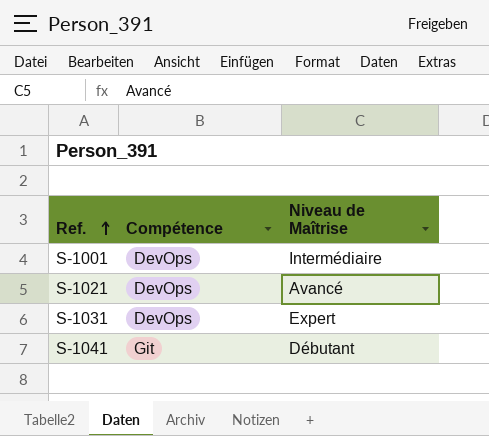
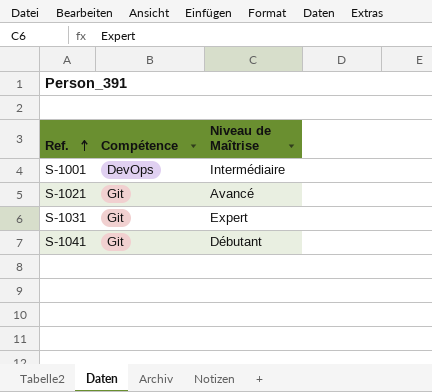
S-1021 | Compétence: DevOps -> Git
S-1031 | Compétence: DevOps -> Git

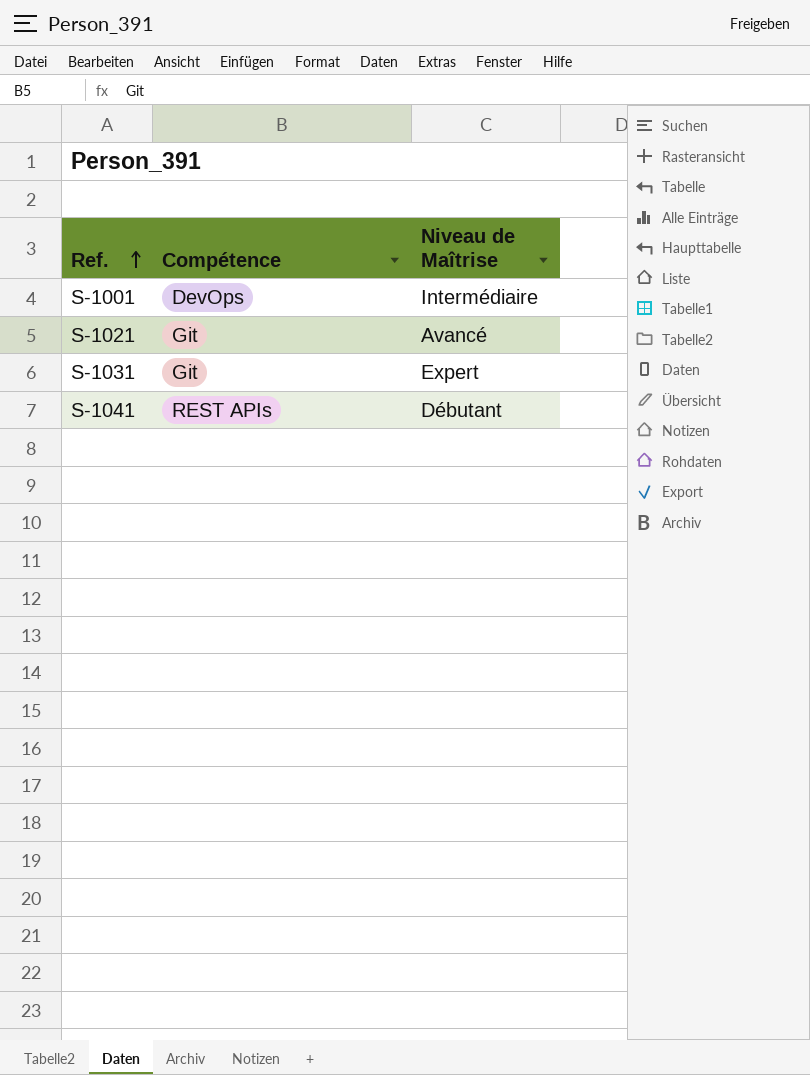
S-1041 | Compétence: Git -> REST APIs

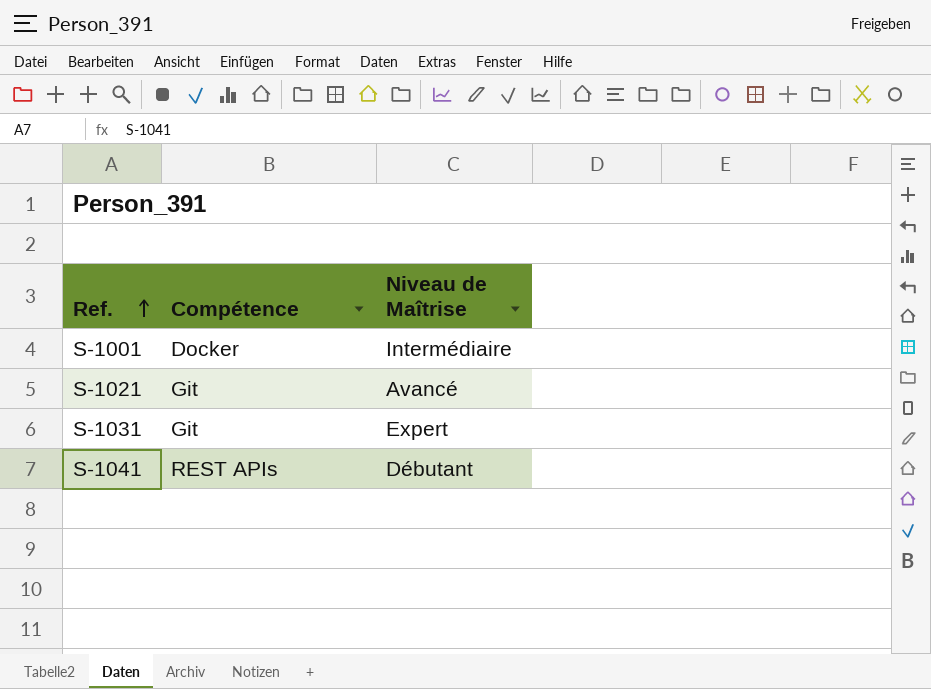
S-1001 | Compétence: DevOps -> Docker

